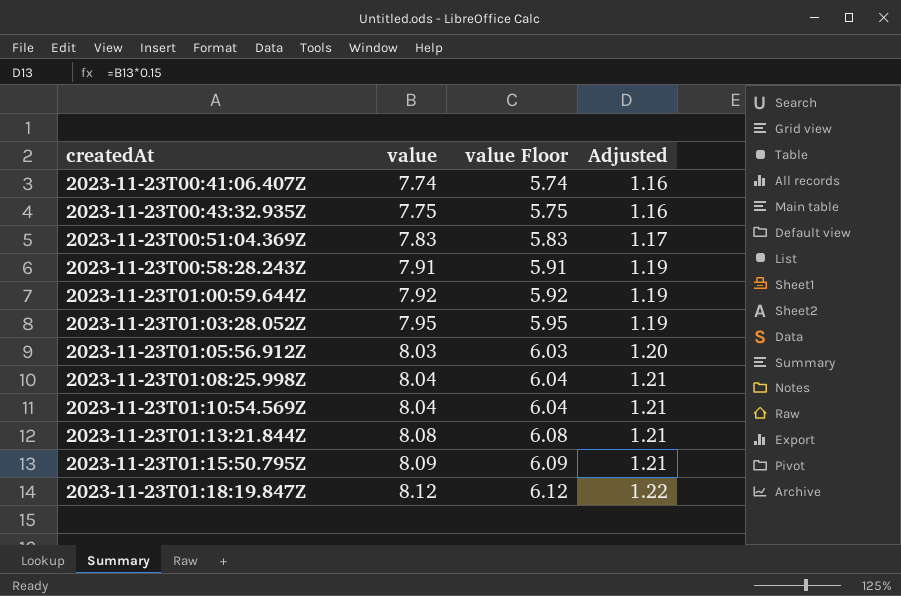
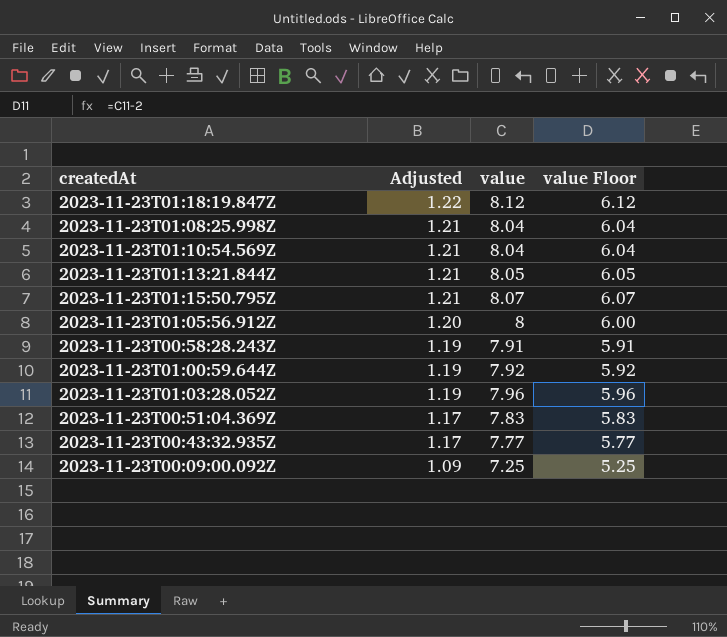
row order: createdAt ascending -> Adjusted descending
column Adjusted | position: 4 -> 2
row 2023-11-23T00:41:06.407Z: 7.74 | 5.74 | 1.16 -> none
2023-11-23T01:13:21.844Z | value: 8.08 -> 8.05
2023-11-23T01:13:21.844Z | value Floor: 6.08 -> 6.05
2023-11-23T01:15:50.795Z | value: 8.09 -> 8.07
2023-11-23T01:15:50.795Z | value Floor: 6.09 -> 6.07
2023-11-23T01:05:56.912Z | value: 8.03 -> 8
2023-11-23T01:05:56.912Z | value Floor: 6.03 -> 6.00
2023-11-23T01:03:28.052Z | value: 7.95 -> 7.96
2023-11-23T01:03:28.052Z | value Floor: 5.95 -> 5.96
2023-11-23T00:43:32.935Z | Adjusted: 1.16 -> 1.17
2023-11-23T00:43:32.935Z | value: 7.75 -> 7.77
2023-11-23T00:43:32.935Z | value Floor: 5.75 -> 5.77
row 2023-11-23T00:09:00.092Z: none -> 1.09 | 7.25 | 5.25

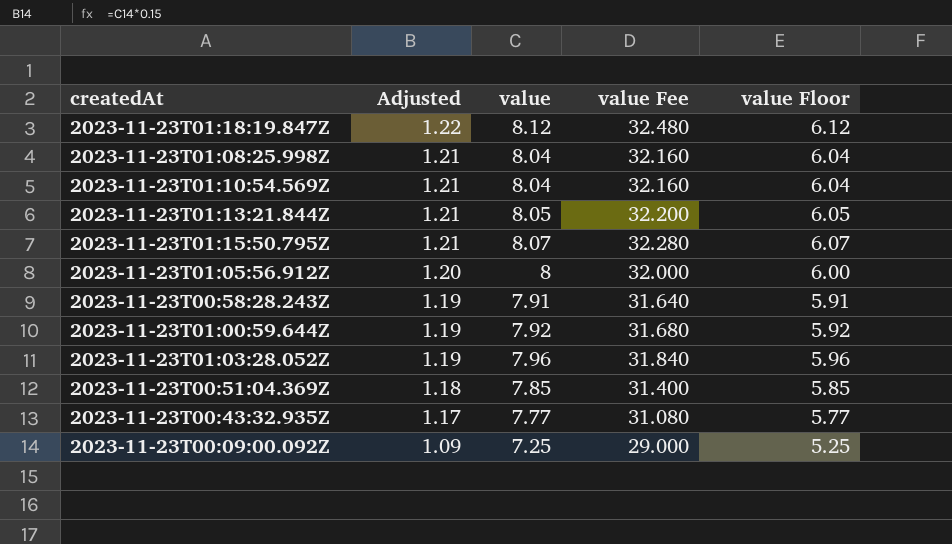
column value Fee | formula: none -> [value] * 4
2023-11-23T00:51:04.369Z | Adjusted: 1.17 -> 1.18
2023-11-23T00:51:04.369Z | value: 7.83 -> 7.85
2023-11-23T00:51:04.369Z | value Floor: 5.83 -> 5.85

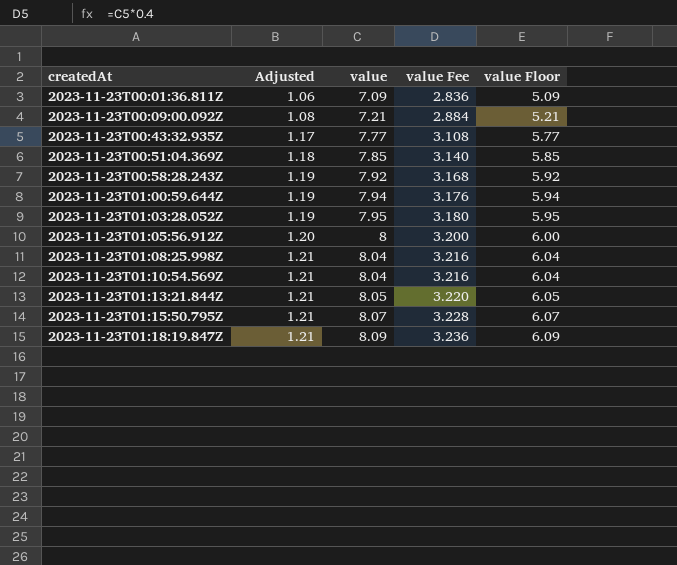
row order: Adjusted descending -> createdAt ascending
column value Fee | formula: [value] * 4 -> [value] * 0.4
row 2023-11-23T00:01:36.811Z: none -> 1.06 | 7.09 | 2.836 | 5.09
2023-11-23T00:09:00.092Z | Adjusted: 1.09 -> 1.08
2023-11-23T00:09:00.092Z | value: 7.25 -> 7.21
2023-11-23T00:09:00.092Z | value Floor: 5.25 -> 5.21
2023-11-23T00:58:28.243Z | value: 7.91 -> 7.92
2023-11-23T00:58:28.243Z | value Floor: 5.91 -> 5.92
2023-11-23T01:00:59.644Z | value: 7.92 -> 7.94
2023-11-23T01:00:59.644Z | value Floor: 5.92 -> 5.94
2023-11-23T01:03:28.052Z | value: 7.96 -> 7.95
2023-11-23T01:03:28.052Z | value Floor: 5.96 -> 5.95
2023-11-23T01:18:19.847Z | Adjusted: 1.22 -> 1.21
2023-11-23T01:18:19.847Z | value: 8.12 -> 8.09
2023-11-23T01:18:19.847Z | value Floor: 6.12 -> 6.09

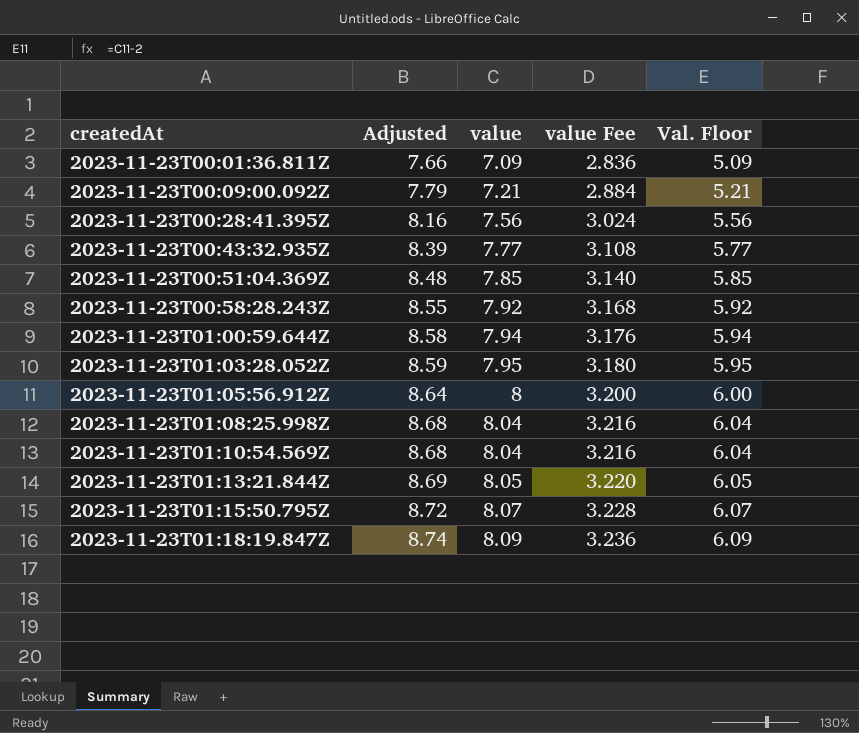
column Adjusted | formula: [value] * 0.15 -> [value] * 1.08
column name: value Floor -> Val. Floor
row 2023-11-23T00:28:41.395Z: none -> 8.16 | 7.56 | 3.024 | 5.56

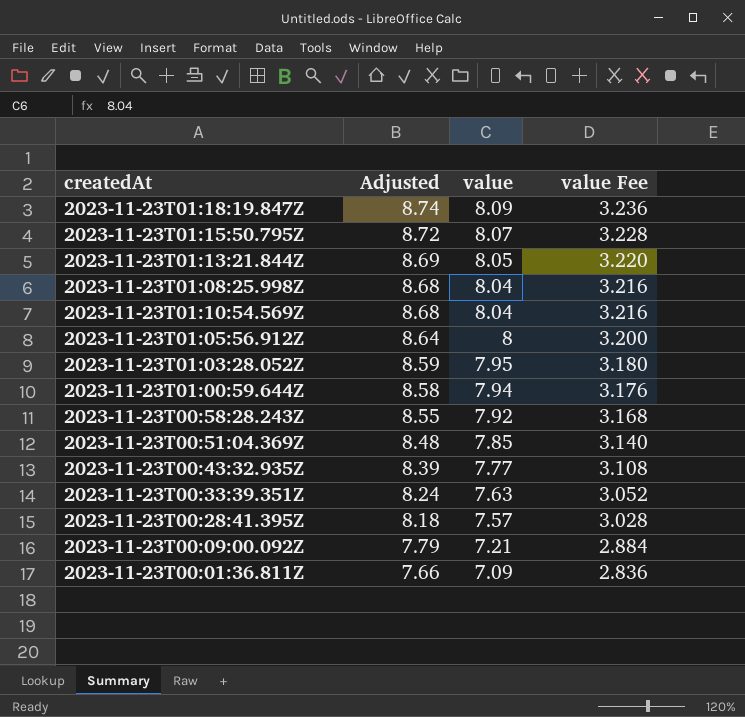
row order: createdAt ascending -> Adjusted descending
column Val. Floor | formula: [value] - 2 -> none
row 2023-11-23T00:33:39.351Z: none -> 8.24 | 7.63 | 3.052
2023-11-23T00:28:41.395Z | Adjusted: 8.16 -> 8.18
2023-11-23T00:28:41.395Z | value: 7.56 -> 7.57
2023-11-23T00:28:41.395Z | value Fee: 3.024 -> 3.028

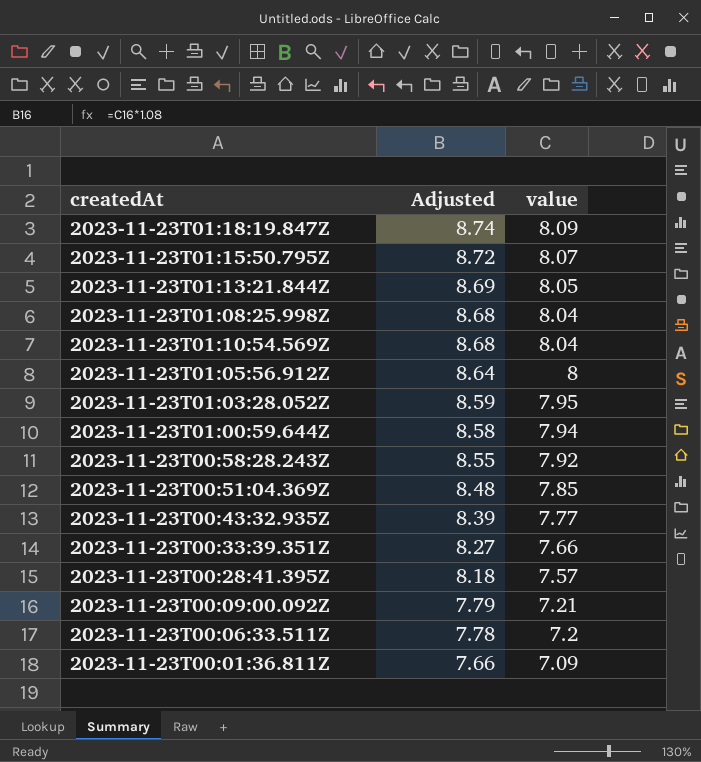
column value Fee | formula: [value] * 0.4 -> none
2023-11-23T00:33:39.351Z | Adjusted: 8.24 -> 8.27
2023-11-23T00:33:39.351Z | value: 7.63 -> 7.66
row 2023-11-23T00:06:33.511Z: none -> 7.78 | 7.2

